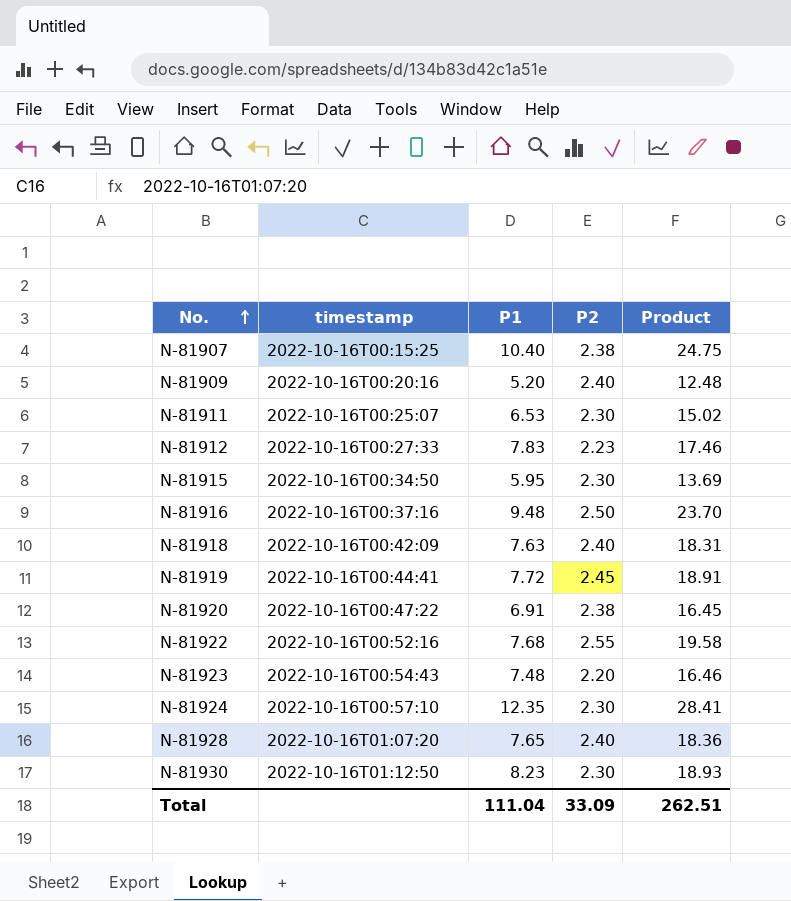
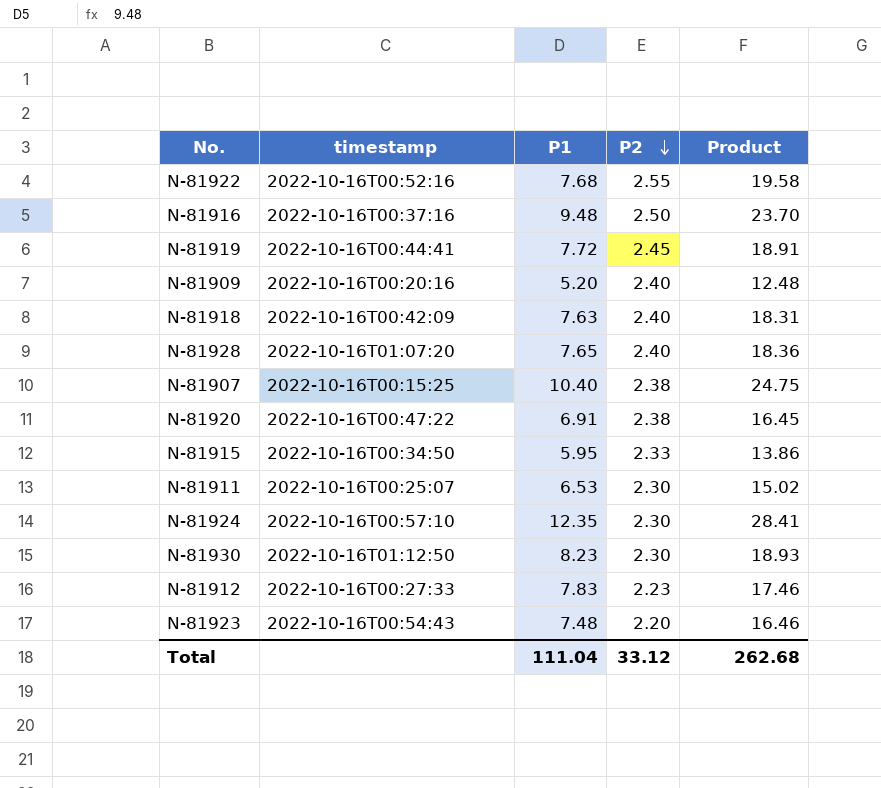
row order: No. ascending -> P2 descending
N-81915 | P2: 2.30 -> 2.33
N-81915 | Product: 13.69 -> 13.86
Total | P2: 33.09 -> 33.12
Total | Product: 262.51 -> 262.68

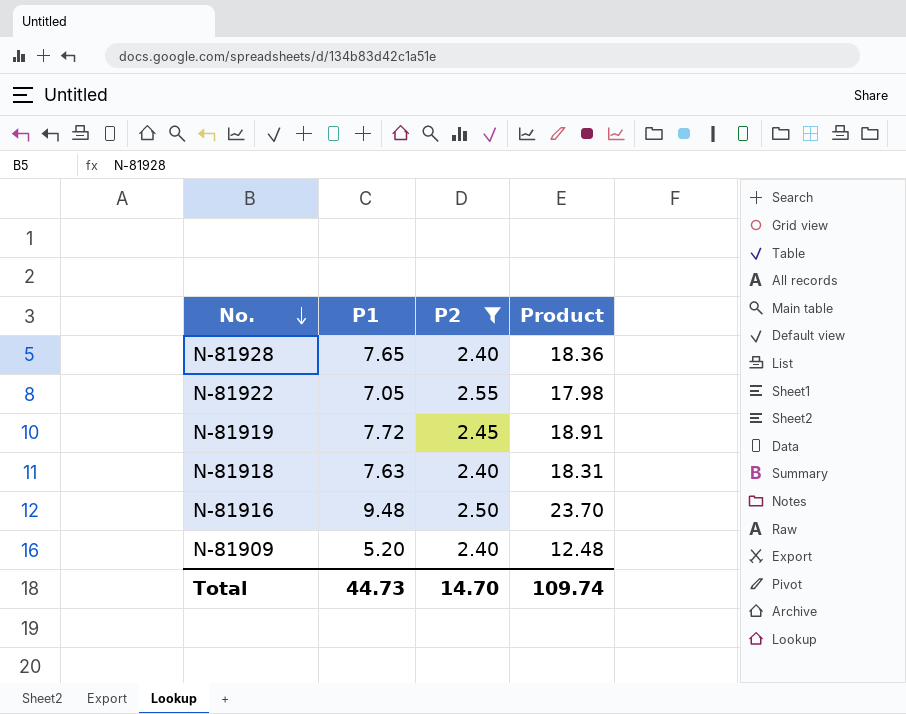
filter: none -> P2 >= 2.40
row order: P2 descending -> No. descending
column timestamp | position: 2 -> none
N-81922 | P1: 7.68 -> 7.05
N-81922 | Product: 19.58 -> 17.98
Total | P1: 111.04 -> 44.73
Total | P2: 33.12 -> 14.70
Total | Product: 262.68 -> 109.74

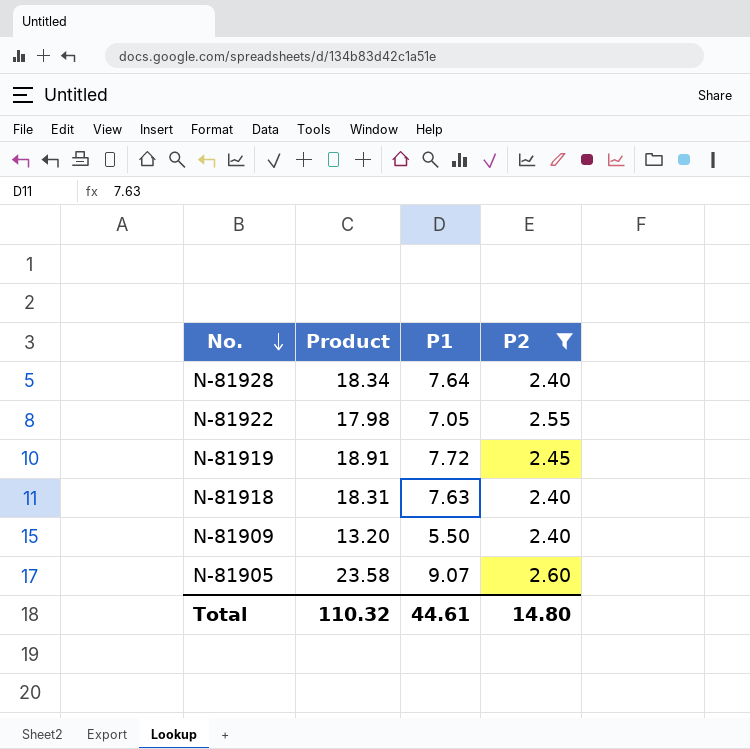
column Product | position: 4 -> 2
row N-81916: 9.48 | 2.50 | 23.70 -> none
N-81928 | Product: 18.36 -> 18.34
N-81928 | P1: 7.65 -> 7.64
N-81909 | Product: 12.48 -> 13.20
N-81909 | P1: 5.20 -> 5.50
row N-81905: none -> 23.58 | 9.07 | 2.60
Total | Product: 109.74 -> 110.32
Total | P1: 44.73 -> 44.61
Total | P2: 14.70 -> 14.80

